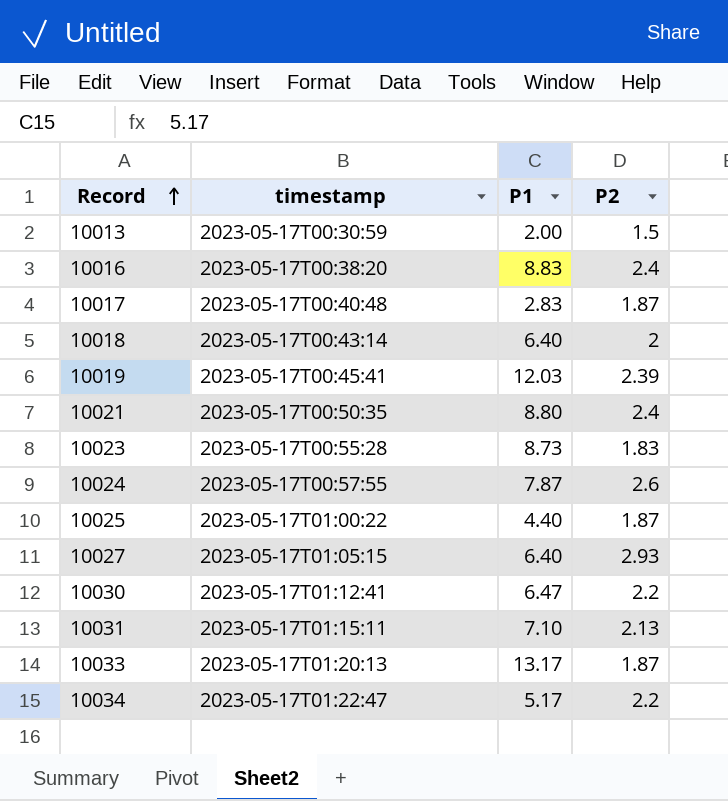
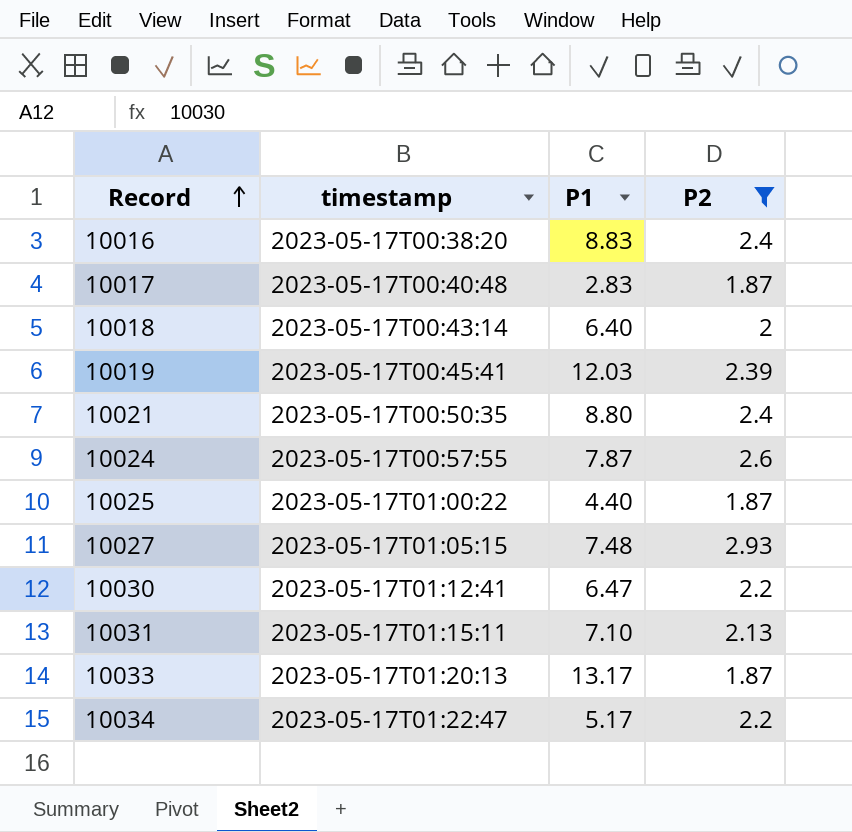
filter: none -> P2 >= 1.87
10027 | P1: 6.40 -> 7.48

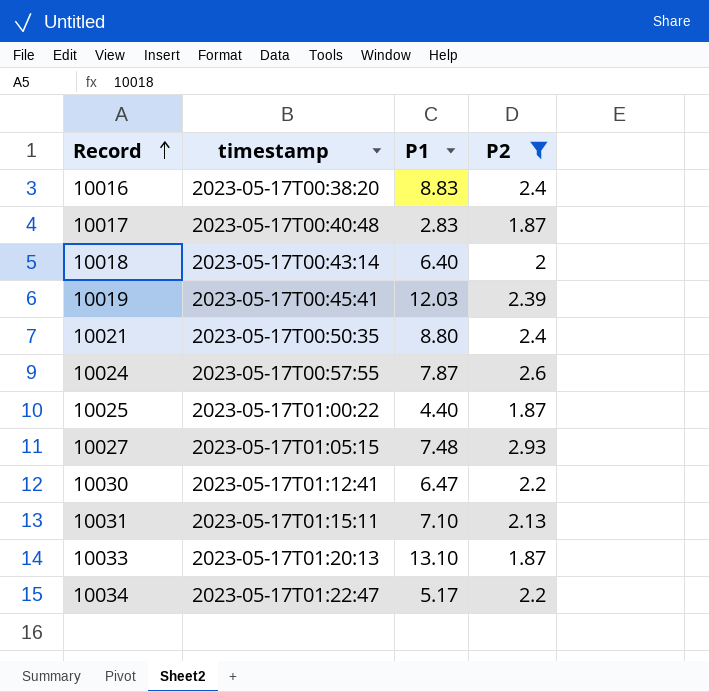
10033 | P1: 13.17 -> 13.10

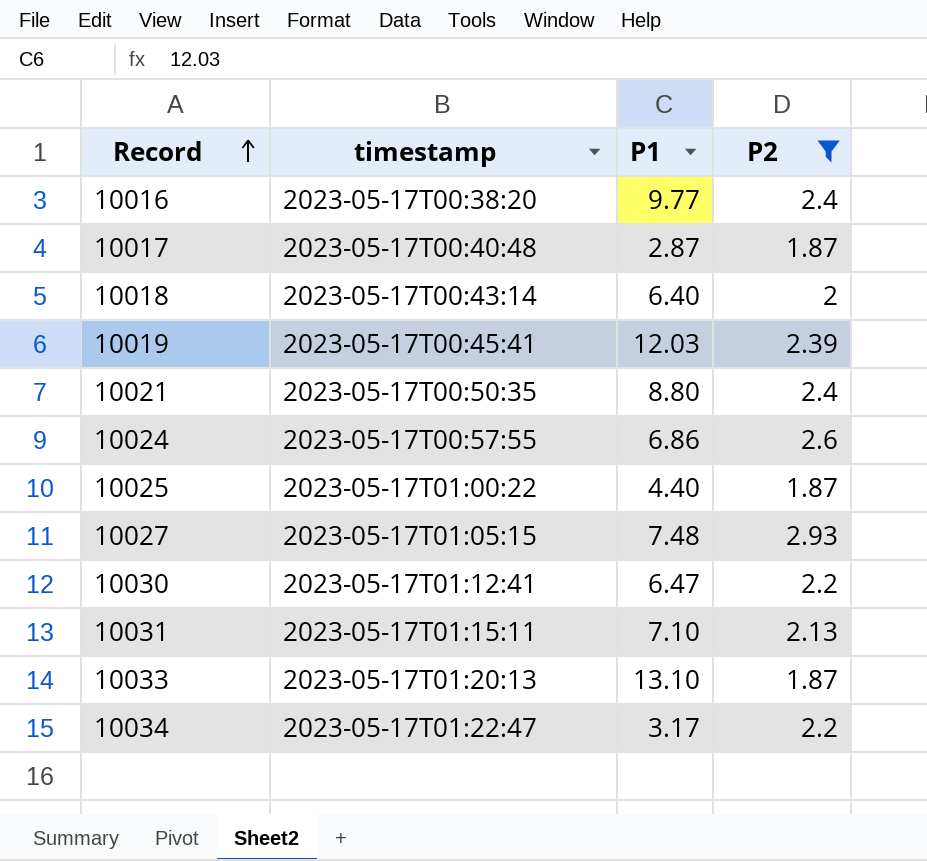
10016 | P1: 8.83 -> 9.77
10017 | P1: 2.83 -> 2.87
10024 | P1: 7.87 -> 6.86
10034 | P1: 5.17 -> 3.17

